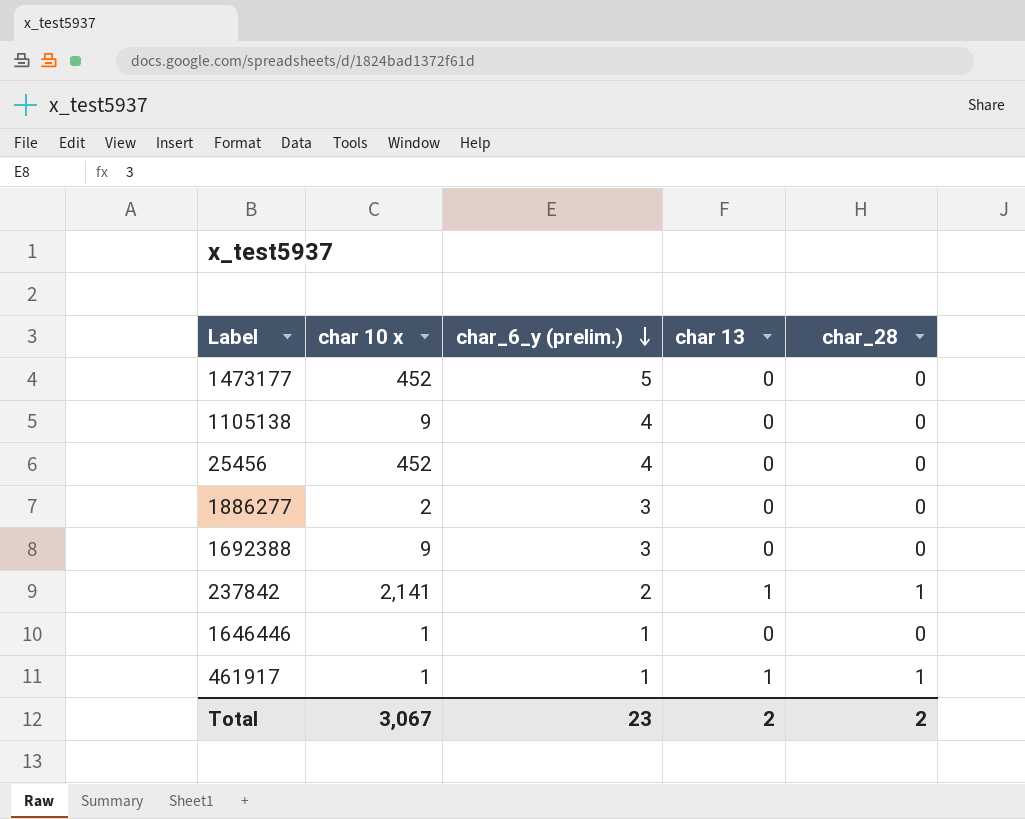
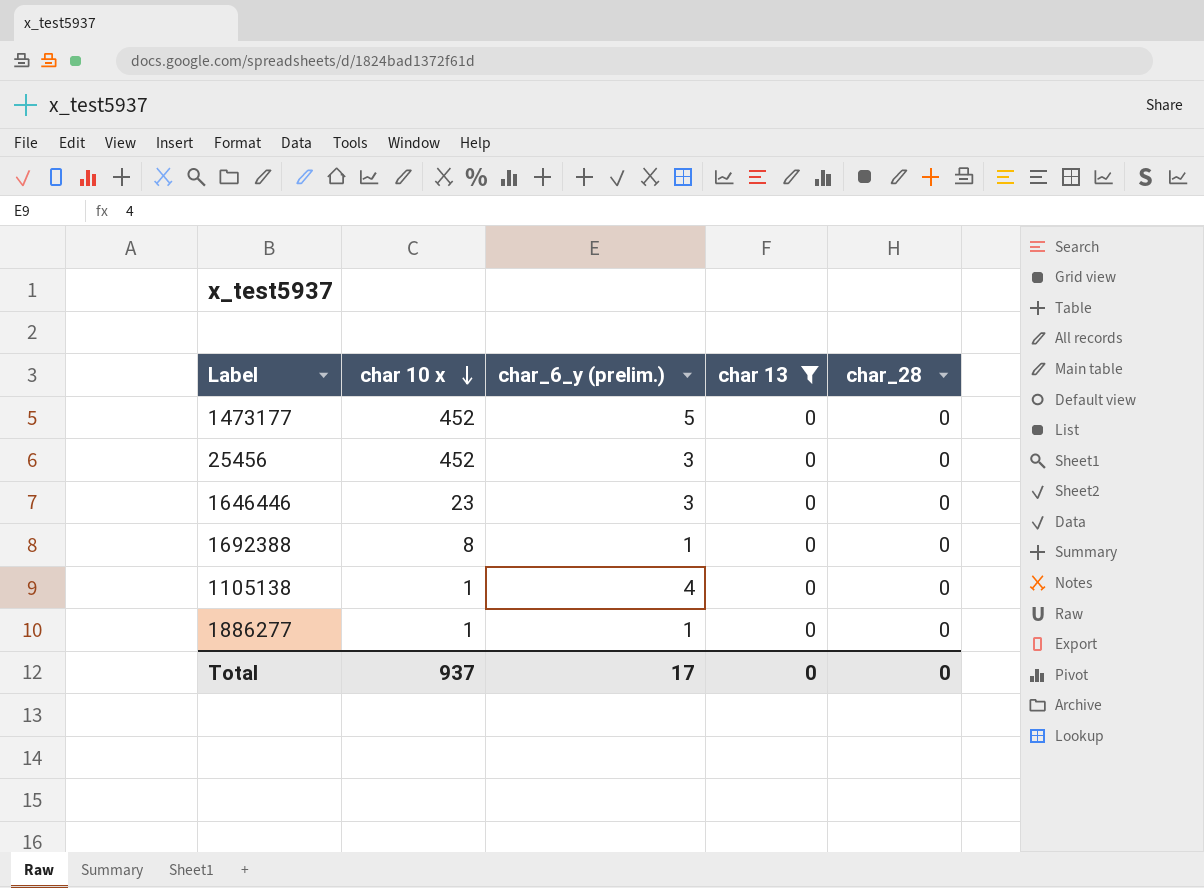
filter: none -> char 13 = 0
row order: char_6_y (prelim.) descending -> char 10 x descending
25456 | char_6_y (prelim.): 4 -> 3
1646446 | char 10 x: 1 -> 23
1646446 | char_6_y (prelim.): 1 -> 3
1692388 | char 10 x: 9 -> 8
1692388 | char_6_y (prelim.): 3 -> 1
1105138 | char 10 x: 9 -> 1
1886277 | char 10 x: 2 -> 1
1886277 | char_6_y (prelim.): 3 -> 1
Total | char 10 x: 3,067 -> 937
Total | char_6_y (prelim.): 23 -> 17
Total | char 13: 2 -> 0
Total | char_28: 2 -> 0

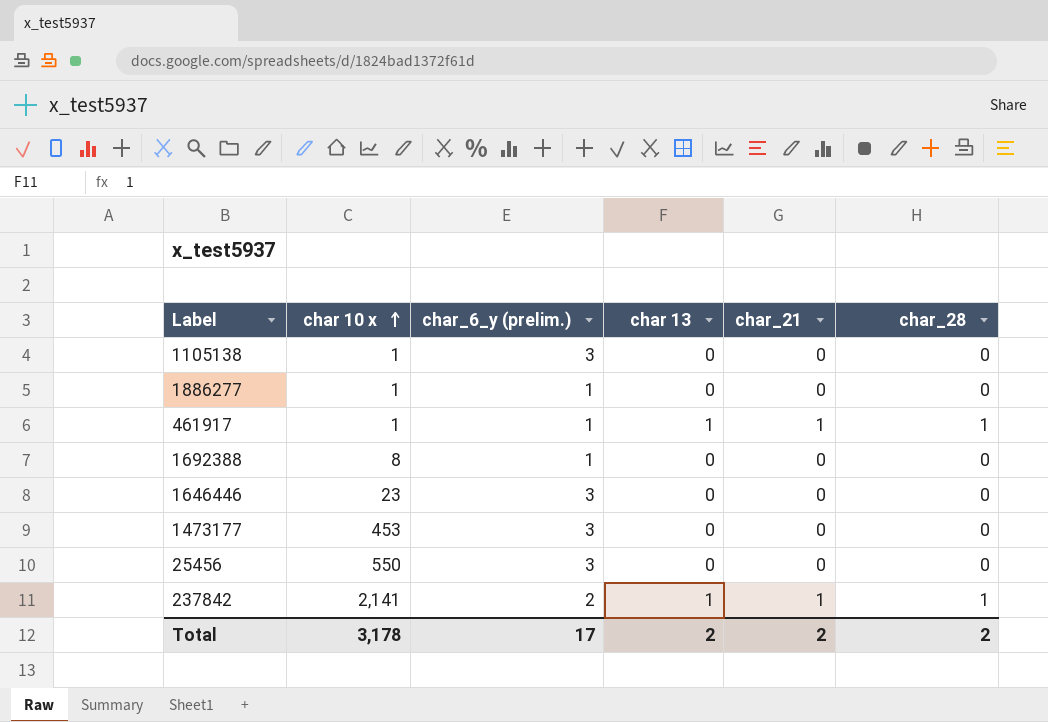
filter: char 13 = 0 -> none
row order: char 10 x descending -> char 10 x ascending
column char_21 | position: none -> 5
1105138 | char_6_y (prelim.): 4 -> 3
1473177 | char 10 x: 452 -> 453
1473177 | char_6_y (prelim.): 5 -> 3
25456 | char 10 x: 452 -> 550
Total | char 10 x: 937 -> 3,178
Total | char 13: 0 -> 2
Total | char_28: 0 -> 2

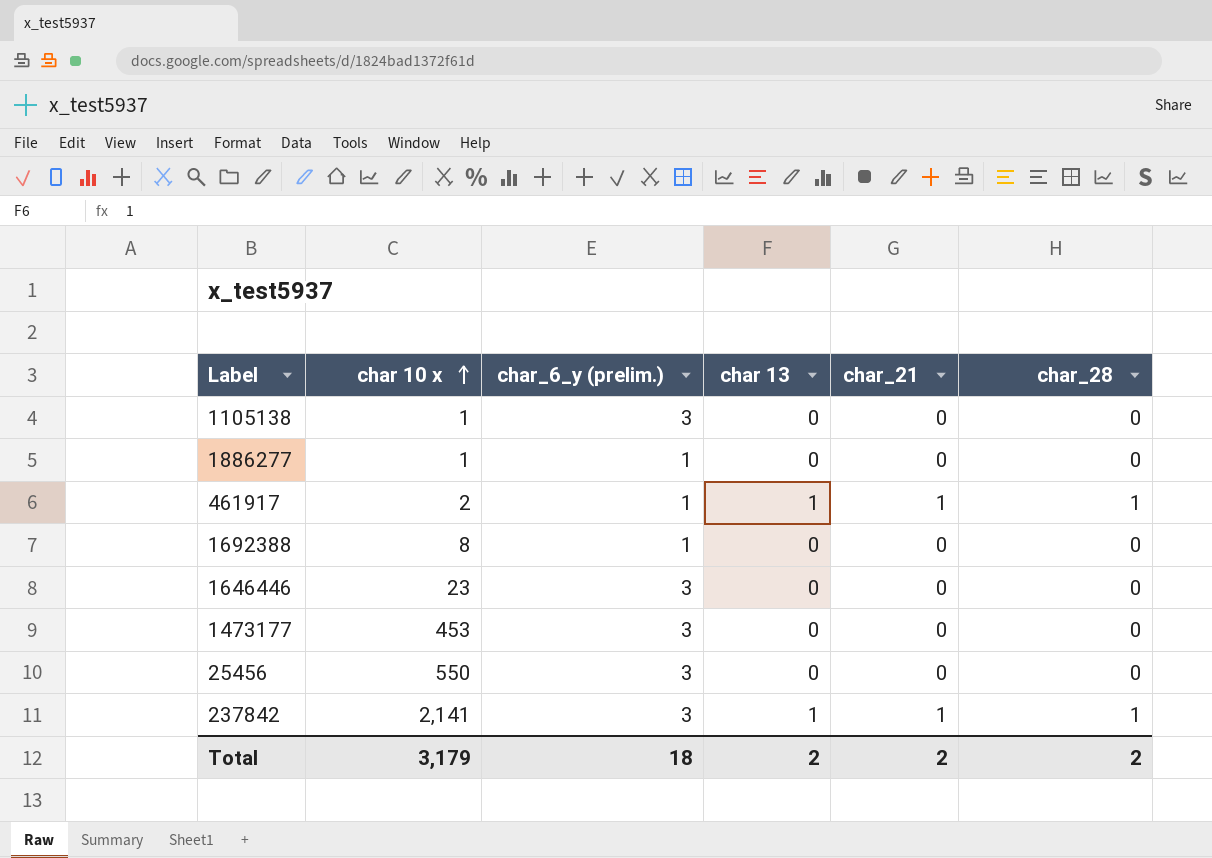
461917 | char 10 x: 1 -> 2
237842 | char_6_y (prelim.): 2 -> 3
Total | char 10 x: 3,178 -> 3,179
Total | char_6_y (prelim.): 17 -> 18

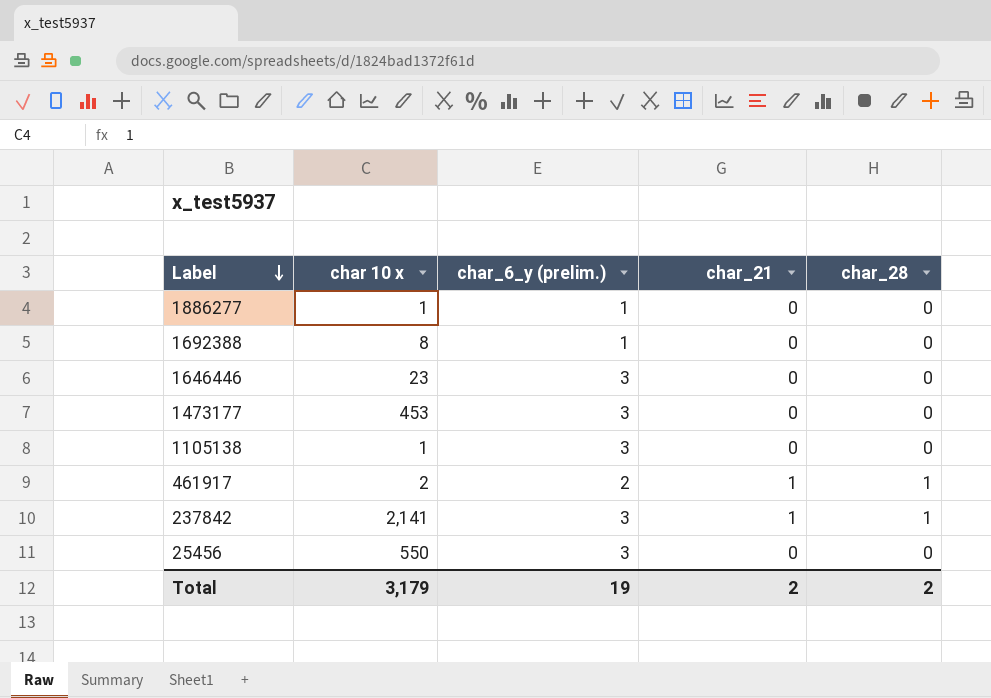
row order: char 10 x ascending -> Label descending
column char 13 | position: 4 -> none
461917 | char_6_y (prelim.): 1 -> 2
Total | char_6_y (prelim.): 18 -> 19

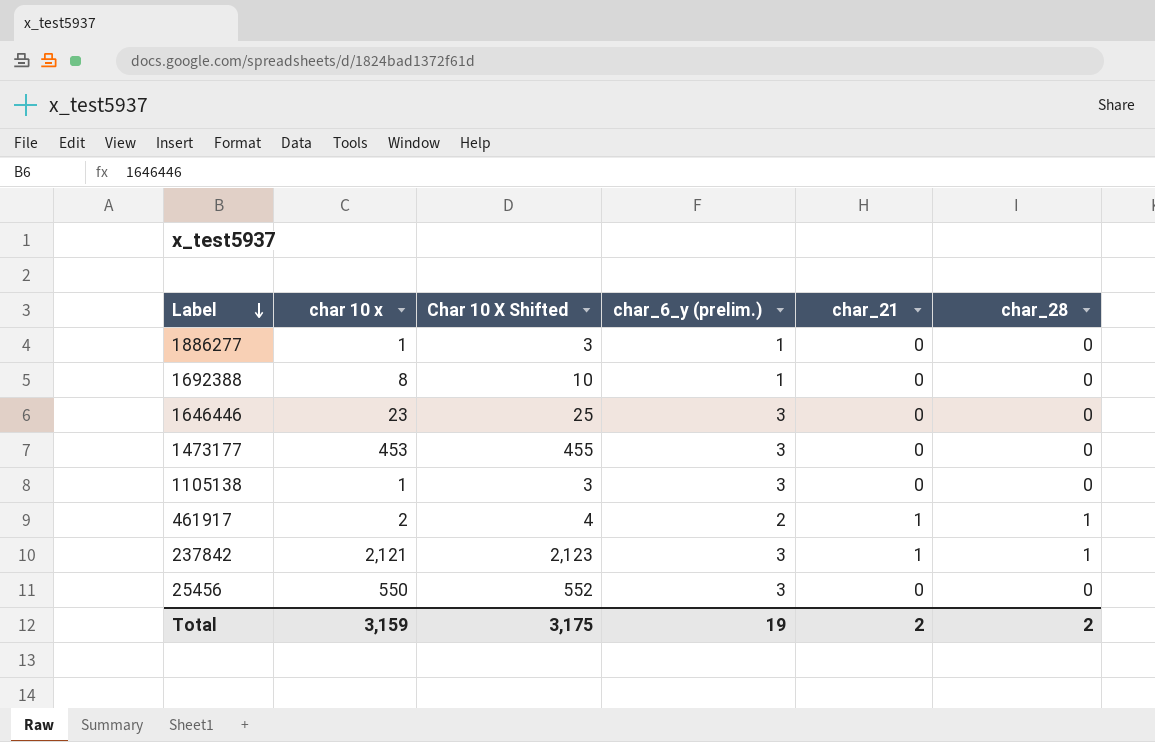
column Char 10 X Shifted | formula: none -> [char 10 x] + 2
237842 | char 10 x: 2,141 -> 2,121
Total | char 10 x: 3,179 -> 3,159

